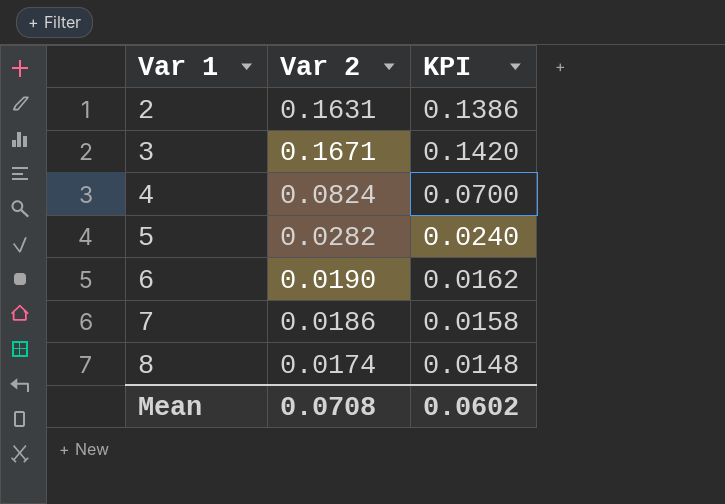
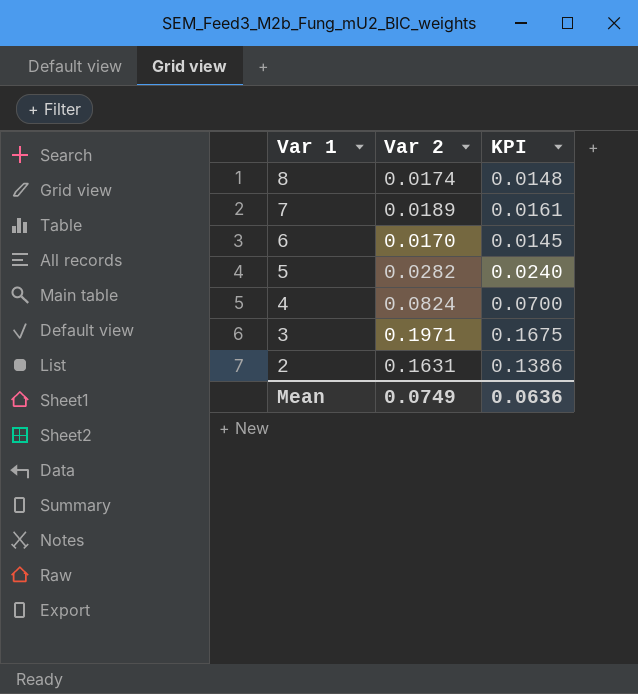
row order: Var 1 ascending -> Var 1 descending
7 | Var 2: 0.0186 -> 0.0189
7 | KPI: 0.0158 -> 0.0161
6 | Var 2: 0.0190 -> 0.0170
6 | KPI: 0.0162 -> 0.0145
3 | Var 2: 0.1671 -> 0.1971
3 | KPI: 0.1420 -> 0.1675
Mean | Var 2: 0.0708 -> 0.0749
Mean | KPI: 0.0602 -> 0.0636

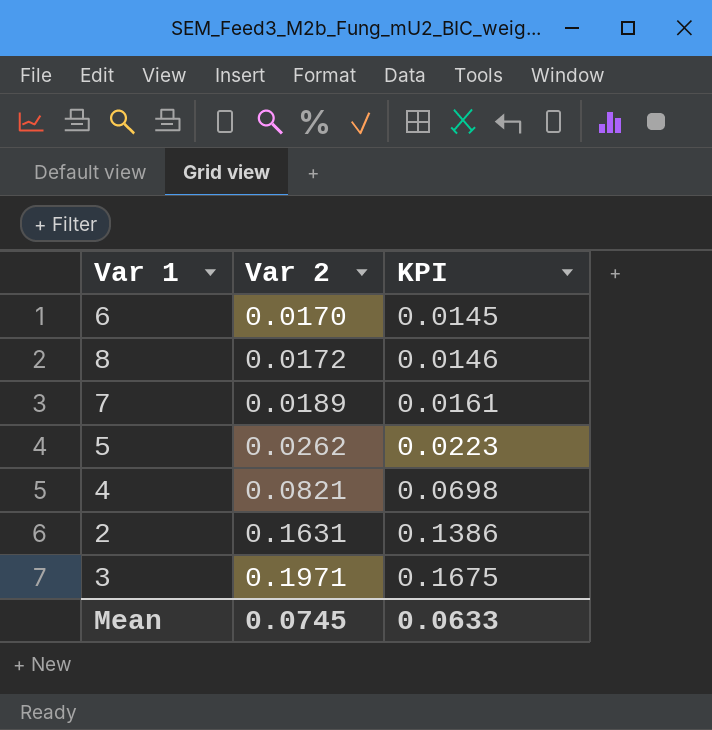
row order: Var 1 descending -> Var 2 ascending
8 | Var 2: 0.0174 -> 0.0172
8 | KPI: 0.0148 -> 0.0146
5 | Var 2: 0.0282 -> 0.0262
5 | KPI: 0.0240 -> 0.0223
4 | Var 2: 0.0824 -> 0.0821
4 | KPI: 0.0700 -> 0.0698
Mean | Var 2: 0.0749 -> 0.0745
Mean | KPI: 0.0636 -> 0.0633

